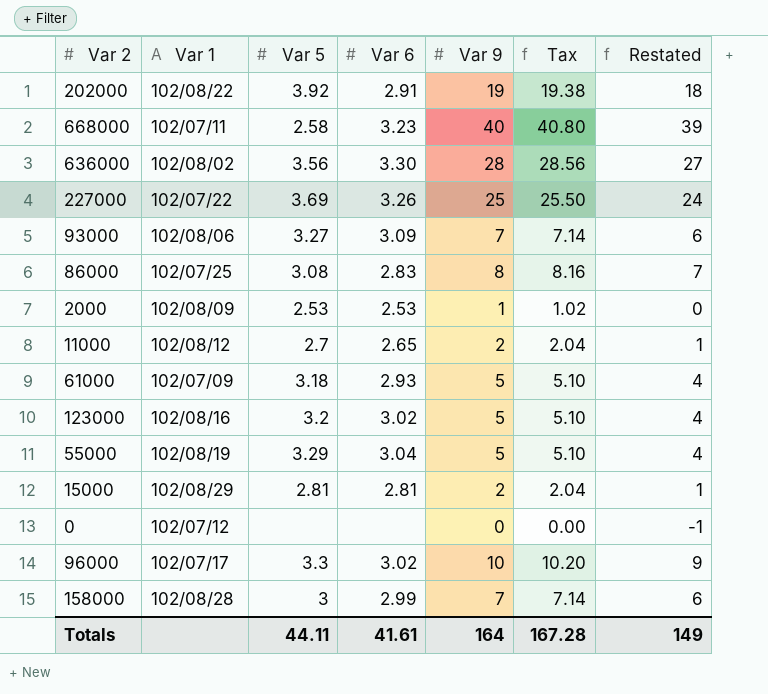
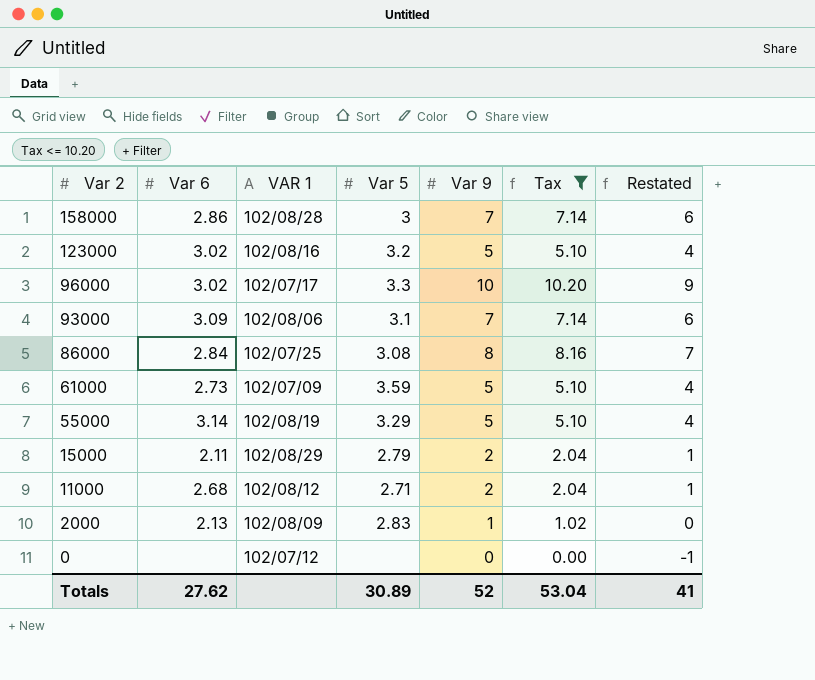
filter: none -> Tax <= 10.20
row order: none -> Var 2 descending
column Var 6 | position: 4 -> 2
column name: Var 1 -> VAR 1
158000 | Var 6: 2.99 -> 2.86
93000 | Var 5: 3.27 -> 3.1
86000 | Var 6: 2.83 -> 2.84
61000 | Var 6: 2.93 -> 2.73
61000 | Var 5: 3.18 -> 3.59
55000 | Var 6: 3.04 -> 3.14
15000 | Var 6: 2.81 -> 2.11
15000 | Var 5: 2.81 -> 2.79
11000 | Var 6: 2.65 -> 2.68
11000 | Var 5: 2.7 -> 2.71
2000 | Var 6: 2.53 -> 2.13
2000 | Var 5: 2.53 -> 2.83
Totals | Var 6: 41.61 -> 27.62
Totals | Var 5: 44.11 -> 30.89
Totals | Var 9: 164 -> 52
Totals | Tax: 167.28 -> 53.04
Totals | Restated: 149 -> 41

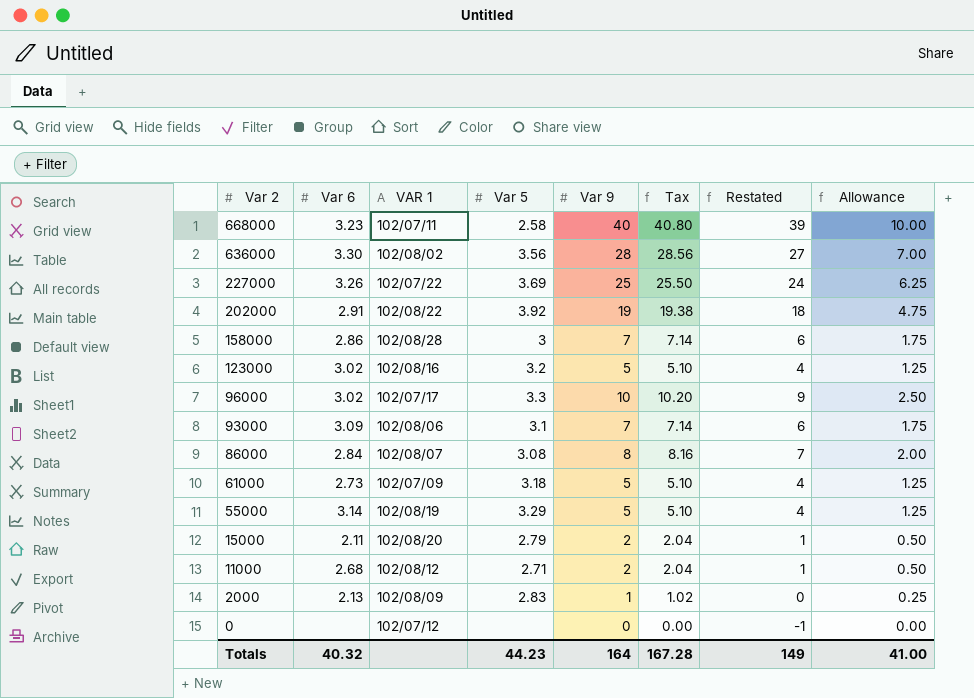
filter: Tax <= 10.20 -> none
column Allowance | formula: none -> [Var 9] * 0.25
86000 | VAR 1: 102/07/25 -> 102/08/07
61000 | Var 5: 3.59 -> 3.18
15000 | VAR 1: 102/08/29 -> 102/08/20
Totals | Var 6: 27.62 -> 40.32
Totals | Var 5: 30.89 -> 44.23
Totals | Var 9: 52 -> 164
Totals | Tax: 53.04 -> 167.28
Totals | Restated: 41 -> 149

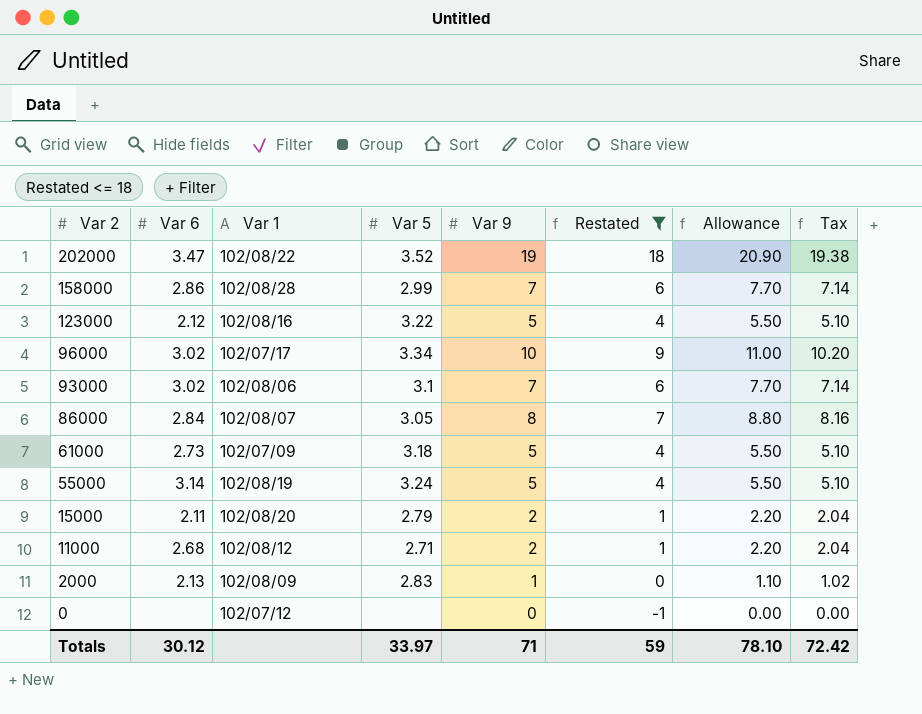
filter: none -> Restated <= 18
column name: VAR 1 -> Var 1
column Allowance | formula: [Var 9] * 0.25 -> [Var 9] * 1.1
column Tax | position: 6 -> 8
202000 | Var 6: 2.91 -> 3.47
202000 | Var 5: 3.92 -> 3.52
158000 | Var 5: 3 -> 2.99
123000 | Var 6: 3.02 -> 2.12
123000 | Var 5: 3.2 -> 3.22
96000 | Var 5: 3.3 -> 3.34
93000 | Var 6: 3.09 -> 3.02
86000 | Var 5: 3.08 -> 3.05
55000 | Var 5: 3.29 -> 3.24
Totals | Var 6: 40.32 -> 30.12
Totals | Var 5: 44.23 -> 33.97
Totals | Var 9: 164 -> 71
Totals | Restated: 149 -> 59
Totals | Allowance: 41.00 -> 78.10
Totals | Tax: 167.28 -> 72.42

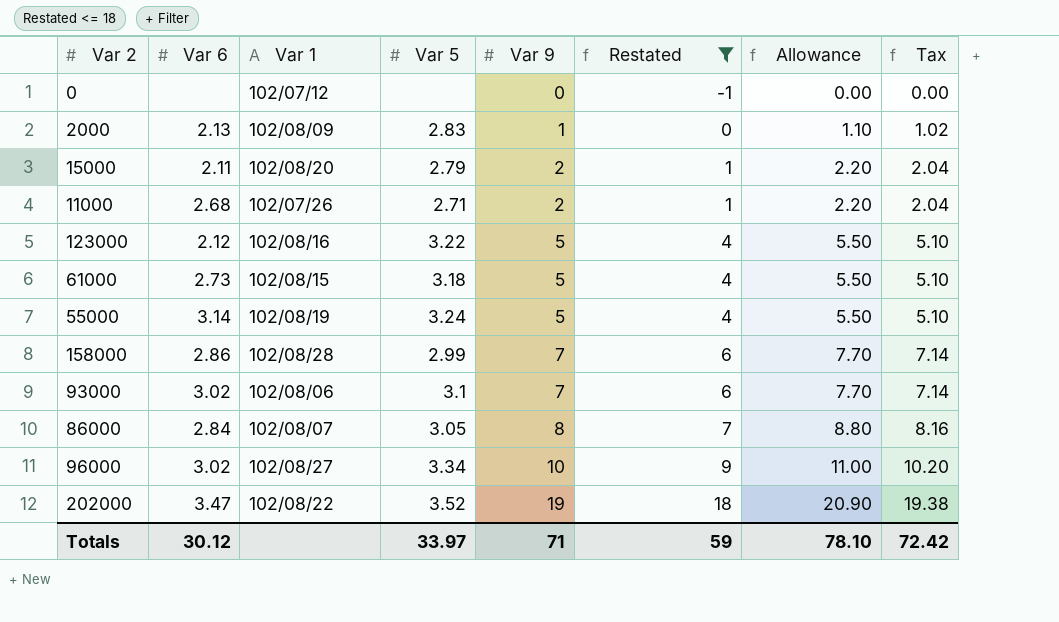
row order: Var 2 descending -> Var 9 ascending
11000 | Var 1: 102/08/12 -> 102/07/26
61000 | Var 1: 102/07/09 -> 102/08/15
96000 | Var 1: 102/07/17 -> 102/08/27

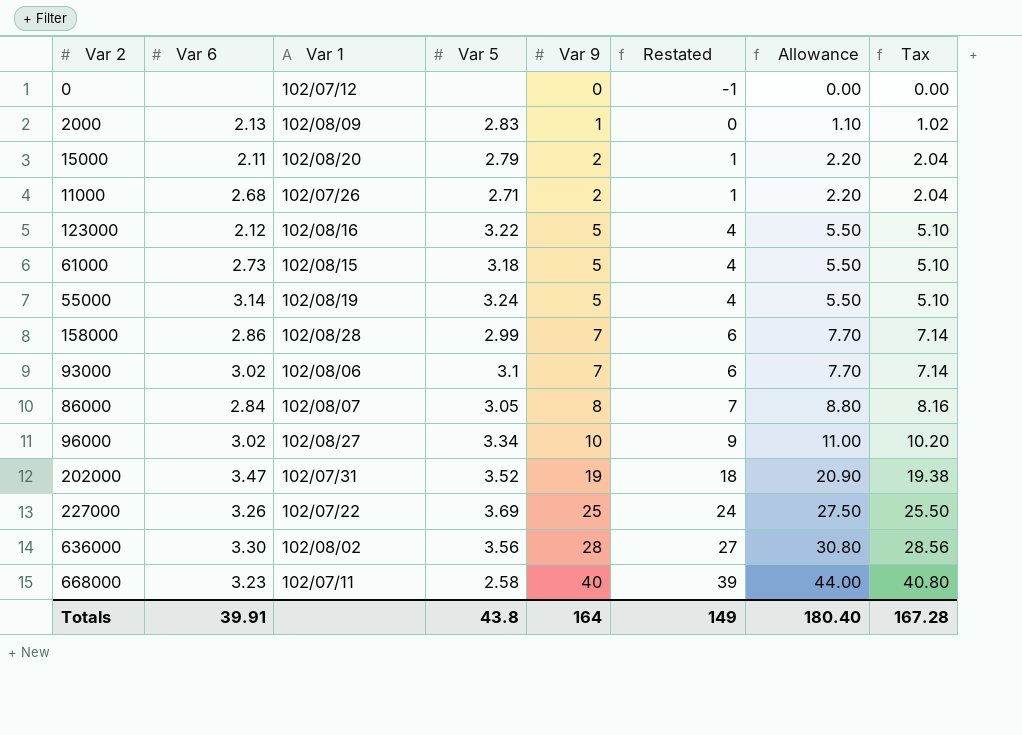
filter: Restated <= 18 -> none
202000 | Var 1: 102/08/22 -> 102/07/31
Totals | Var 6: 30.12 -> 39.91
Totals | Var 5: 33.97 -> 43.8
Totals | Var 9: 71 -> 164
Totals | Restated: 59 -> 149
Totals | Allowance: 78.10 -> 180.40
Totals | Tax: 72.42 -> 167.28

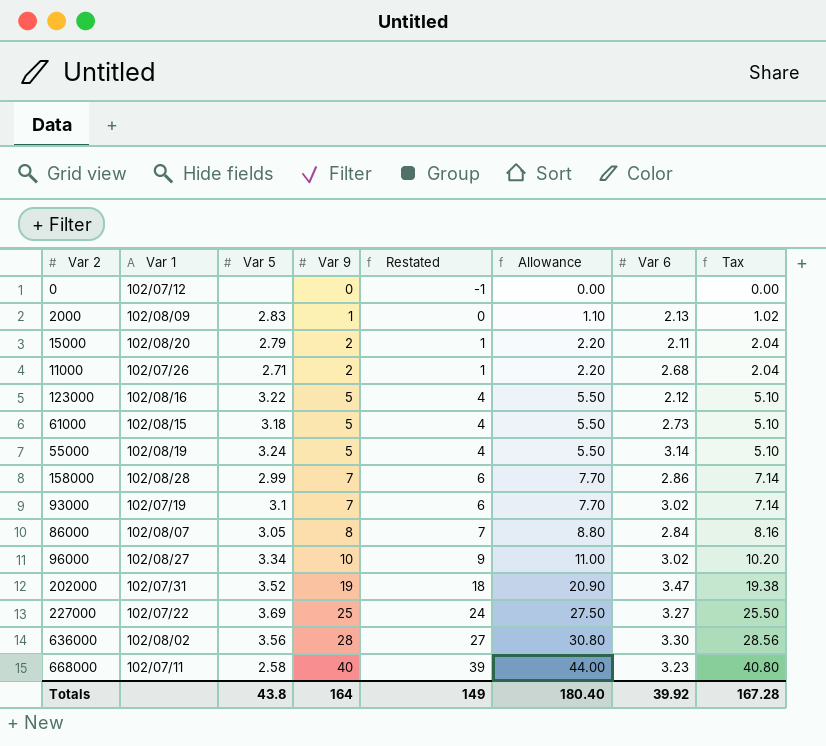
column Var 6 | position: 2 -> 7
93000 | Var 1: 102/08/06 -> 102/07/19
227000 | Var 6: 3.26 -> 3.27
Totals | Var 6: 39.91 -> 39.92

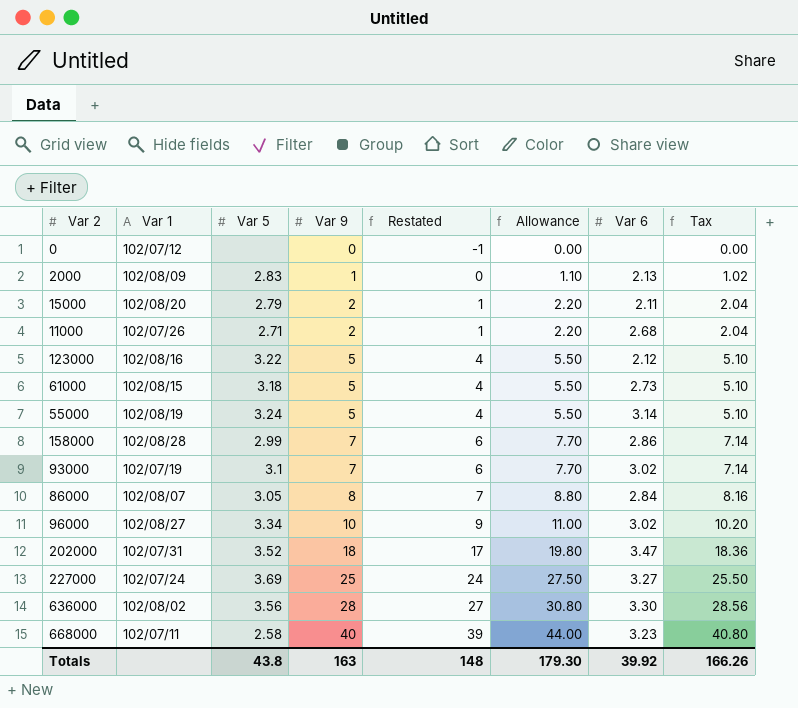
202000 | Var 9: 19 -> 18
202000 | Restated: 18 -> 17
202000 | Allowance: 20.90 -> 19.80
202000 | Tax: 19.38 -> 18.36
227000 | Var 1: 102/07/22 -> 102/07/24
Totals | Var 9: 164 -> 163
Totals | Restated: 149 -> 148
Totals | Allowance: 180.40 -> 179.30
Totals | Tax: 167.28 -> 166.26

